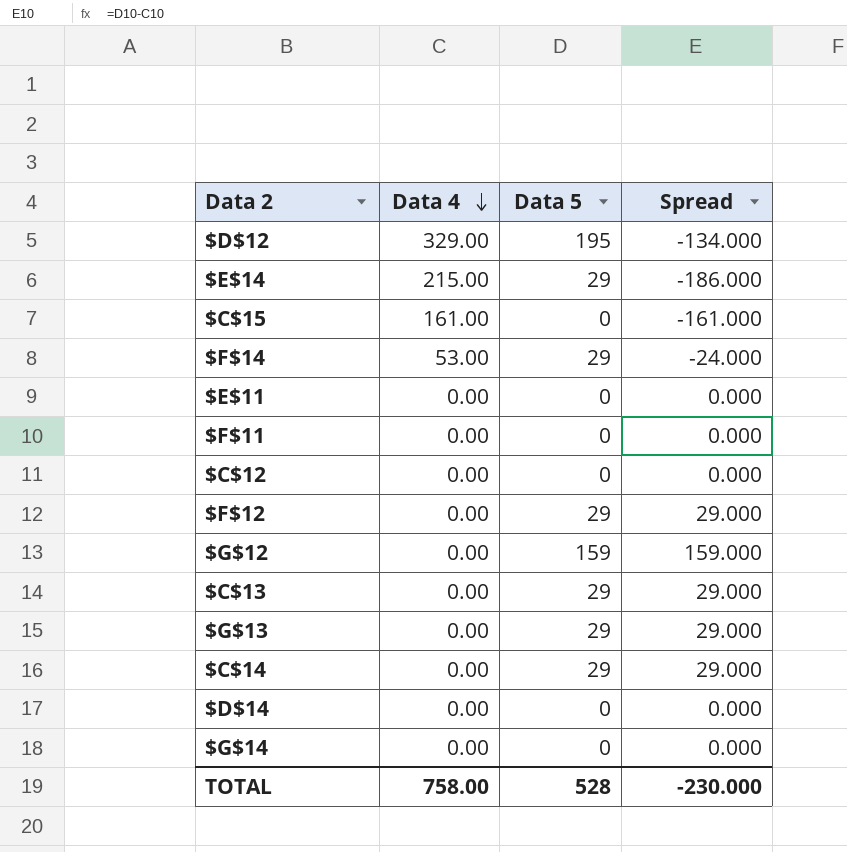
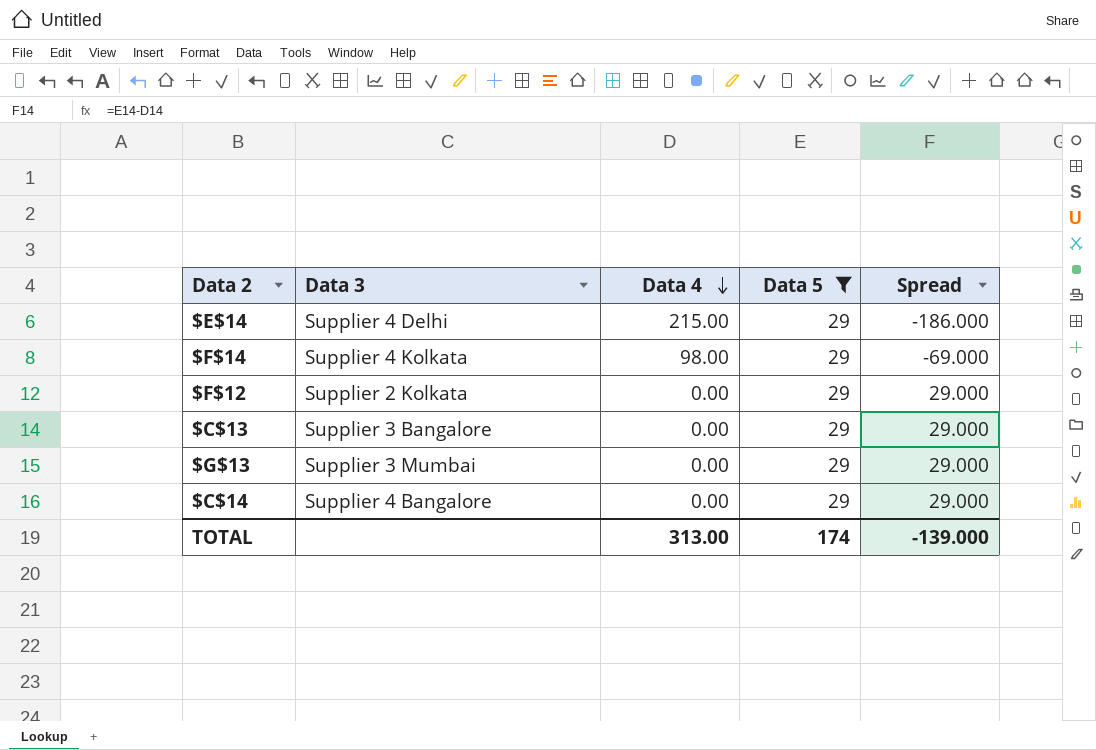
filter: none -> Data 5 = 29
column Data 3 | position: none -> 2
$F$14 | Data 4: 53.00 -> 98.00
$F$14 | Spread: -24.000 -> -69.000
TOTAL | Data 4: 758.00 -> 313.00
TOTAL | Data 5: 528 -> 174
TOTAL | Spread: -230.000 -> -139.000

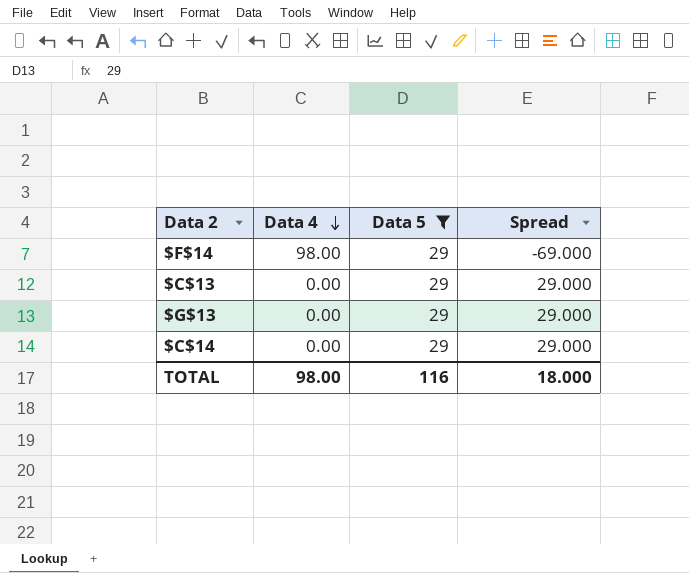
column Data 3 | position: 2 -> none
row $E$14: Supplier 4 Delhi | 215.00 | 29 | -186.000 -> none
row $F$12: Supplier 2 Kolkata | 0.00 | 29 | 29.000 -> none
TOTAL | Data 4: 313.00 -> 98.00
TOTAL | Data 5: 174 -> 116
TOTAL | Spread: -139.000 -> 18.000

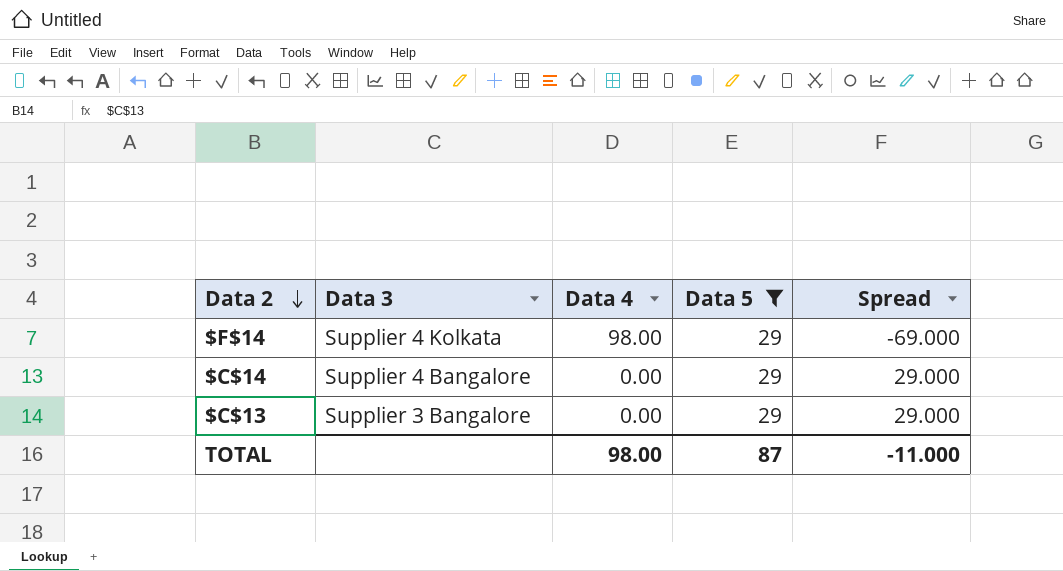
row order: Data 4 descending -> Data 2 descending
column Data 3 | position: none -> 2
row $G$13: 0.00 | 29 | 29.000 -> none
TOTAL | Data 5: 116 -> 87
TOTAL | Spread: 18.000 -> -11.000

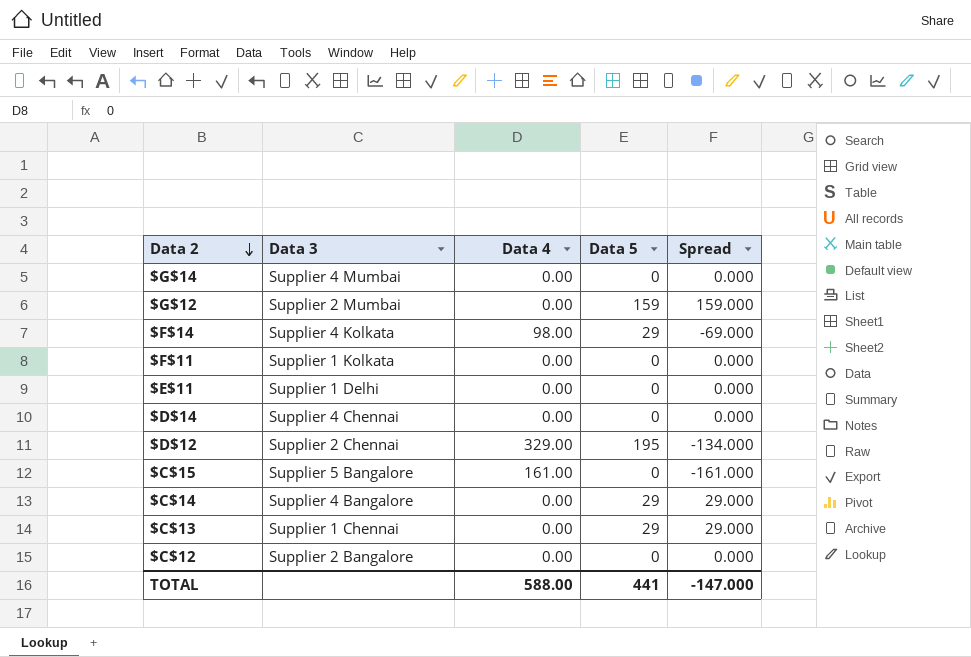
filter: Data 5 = 29 -> none
$C$13 | Data 3: Supplier 3 Bangalore -> Supplier 1 Chennai
TOTAL | Data 4: 98.00 -> 588.00
TOTAL | Data 5: 87 -> 441
TOTAL | Spread: -11.000 -> -147.000

